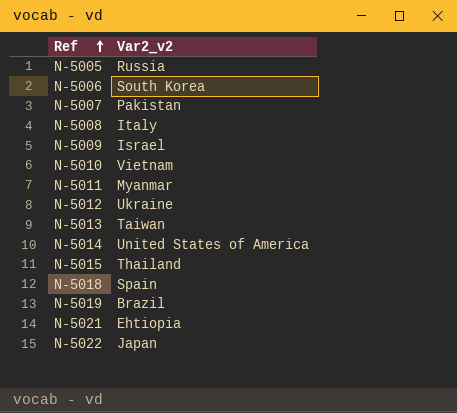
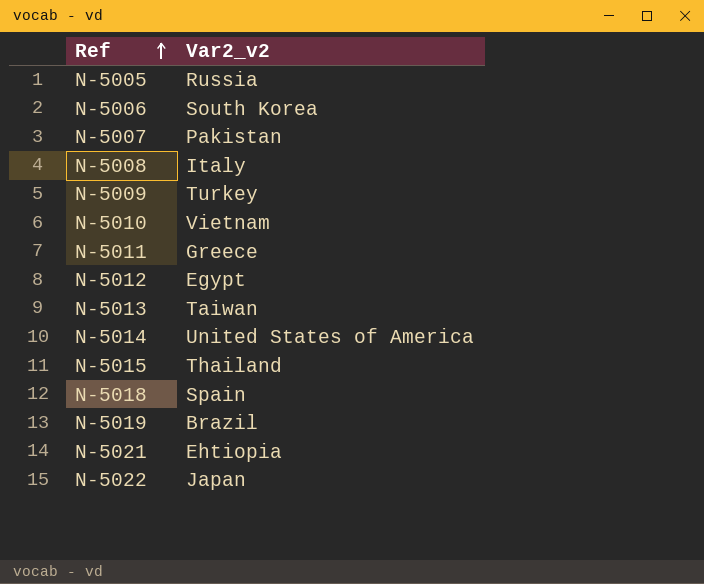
N-5009 | Var2_v2: Israel -> Turkey
N-5011 | Var2_v2: Myanmar -> Greece
N-5012 | Var2_v2: Ukraine -> Egypt

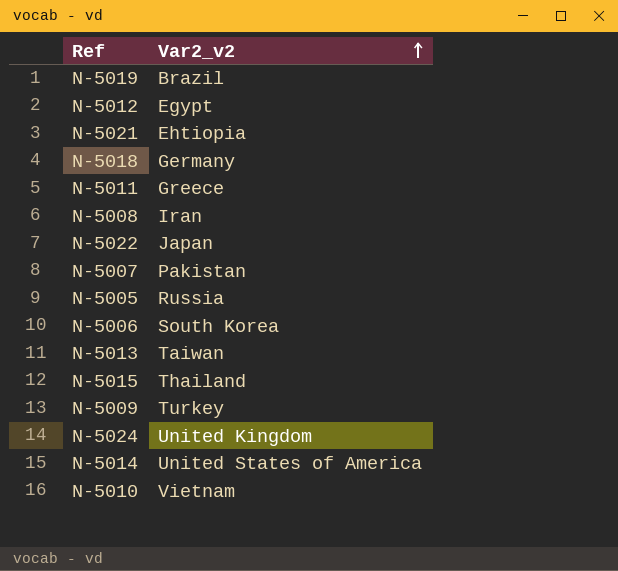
row order: Ref ascending -> Var2_v2 ascending
N-5018 | Var2_v2: Spain -> Germany
N-5008 | Var2_v2: Italy -> Iran
row N-5024: none -> United Kingdom

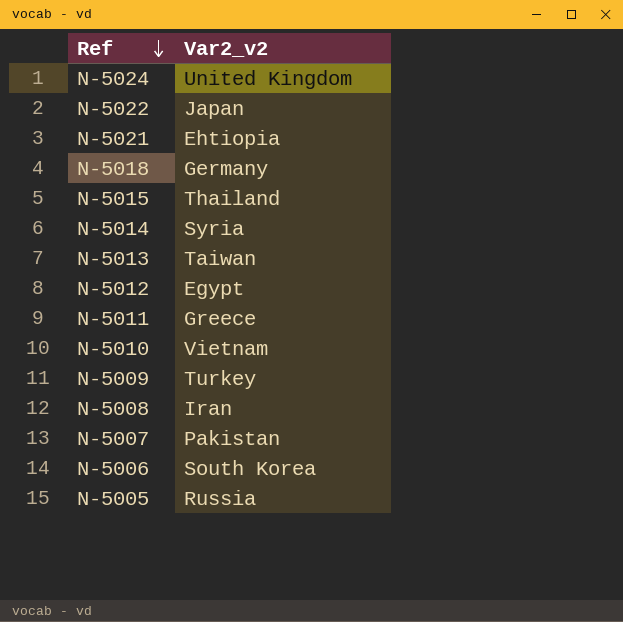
row order: Var2_v2 ascending -> Ref descending
row N-5019: Brazil -> none
N-5014 | Var2_v2: United States of America -> Syria

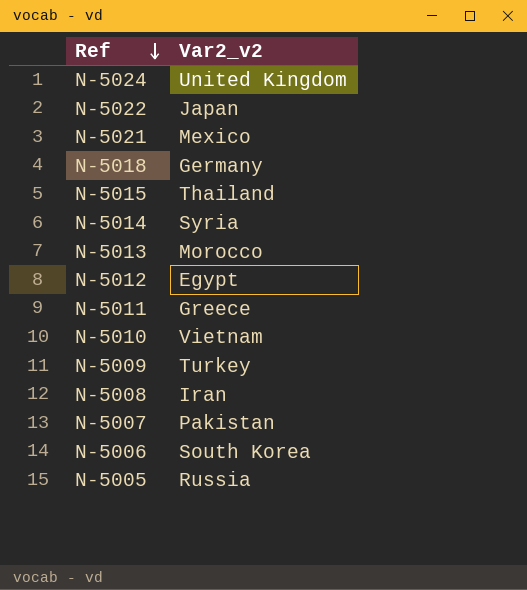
N-5021 | Var2_v2: Ehtiopia -> Mexico
N-5013 | Var2_v2: Taiwan -> Morocco

